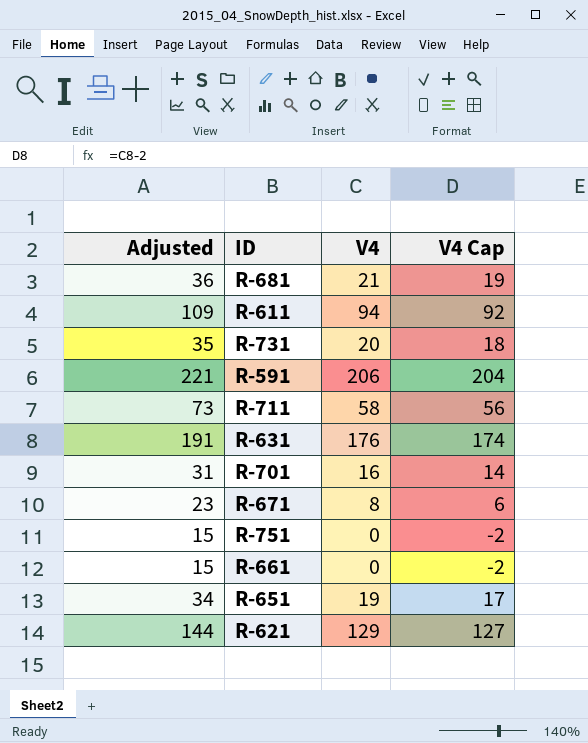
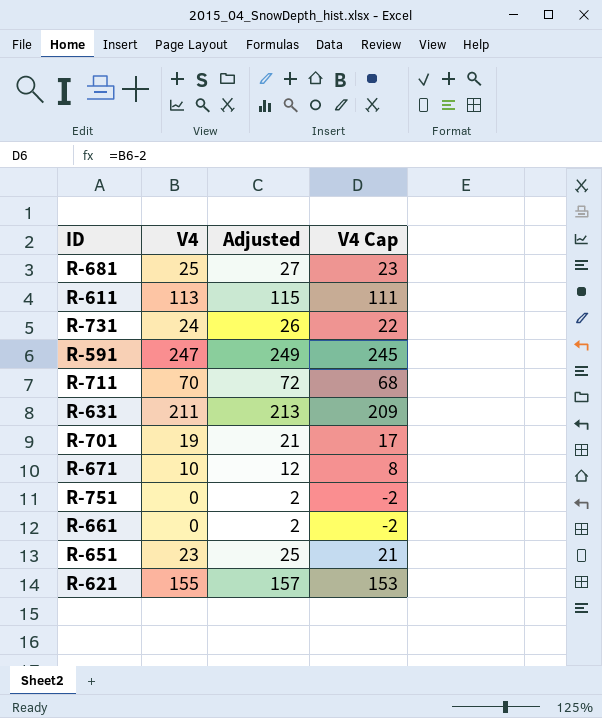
column Adjusted | formula: [V4] + 15 -> [V4] + 2
column Adjusted | position: 1 -> 3
R-681 | V4: 21 -> 25
R-681 | V4 Cap: 19 -> 23
R-611 | V4: 94 -> 113
R-611 | V4 Cap: 92 -> 111
R-731 | V4: 20 -> 24
R-731 | V4 Cap: 18 -> 22
R-591 | V4: 206 -> 247
R-591 | V4 Cap: 204 -> 245
R-711 | V4: 58 -> 70
R-711 | V4 Cap: 56 -> 68
R-631 | V4: 176 -> 211
R-631 | V4 Cap: 174 -> 209
R-701 | V4: 16 -> 19
R-701 | V4 Cap: 14 -> 17
R-671 | V4: 8 -> 10
R-671 | V4 Cap: 6 -> 8
R-651 | V4: 19 -> 23
R-651 | V4 Cap: 17 -> 21
R-621 | V4: 129 -> 155
R-621 | V4 Cap: 127 -> 153

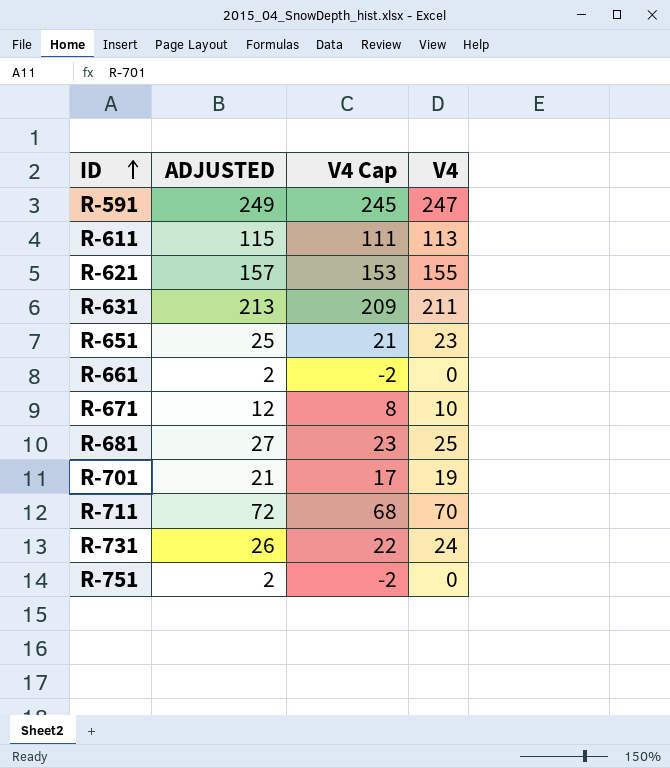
row order: none -> ID ascending
column name: Adjusted -> ADJUSTED
column V4 | position: 2 -> 4

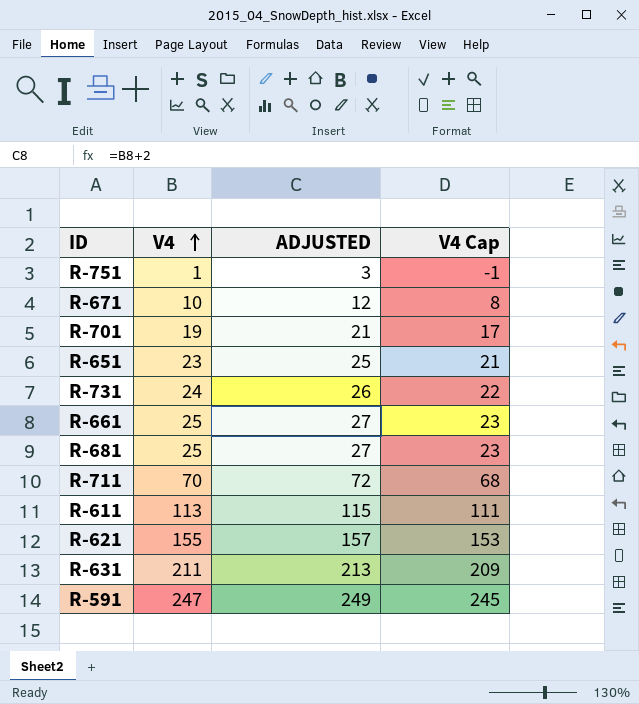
row order: ID ascending -> V4 ascending
column V4 | position: 4 -> 2
R-751 | V4: 0 -> 1
R-751 | ADJUSTED: 2 -> 3
R-751 | V4 Cap: -2 -> -1
R-661 | V4: 0 -> 25
R-661 | ADJUSTED: 2 -> 27
R-661 | V4 Cap: -2 -> 23

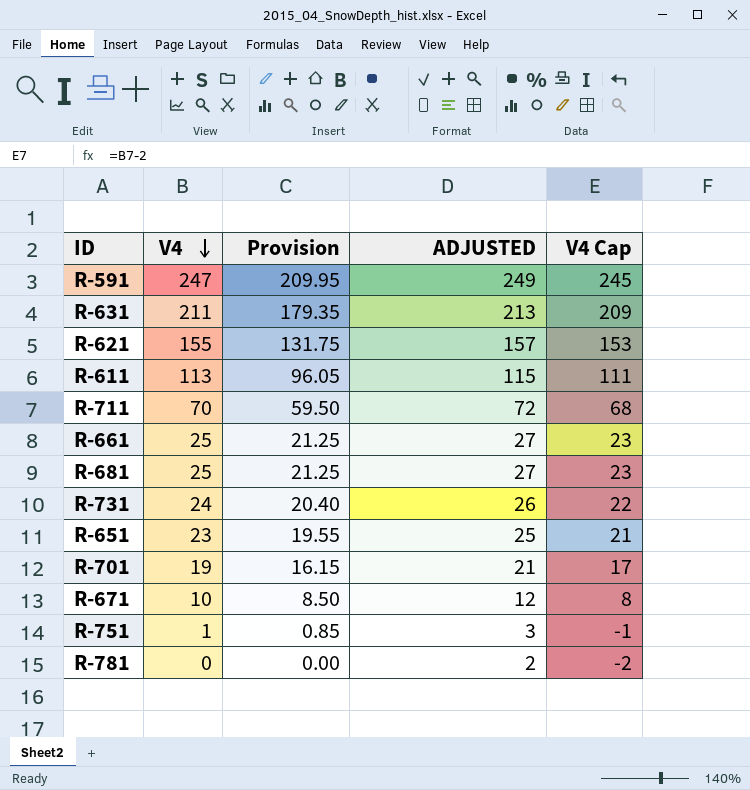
row order: V4 ascending -> V4 descending
column Provision | formula: none -> [V4] * 0.85
row R-781: none -> 0 | 0.00 | 2 | -2

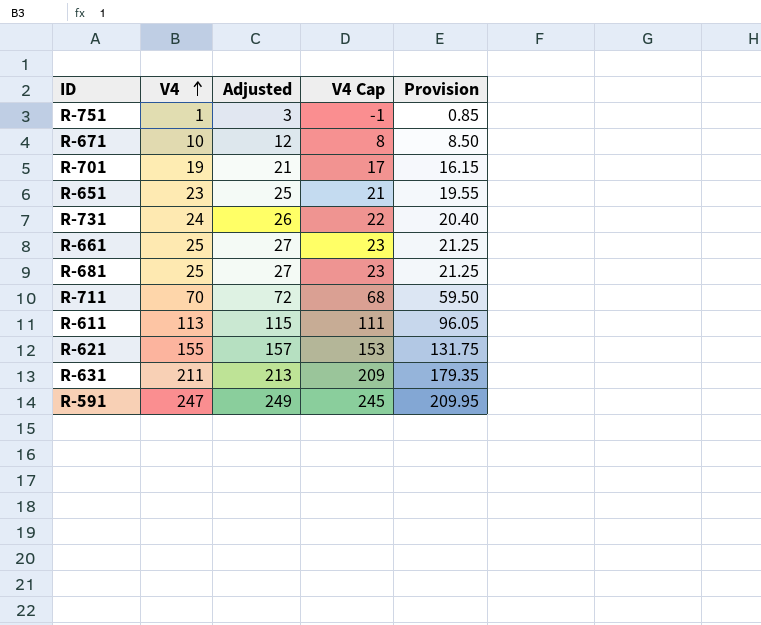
row order: V4 descending -> V4 ascending
column name: ADJUSTED -> Adjusted
column Provision | position: 3 -> 5
row R-781: 0 | 0.00 | 2 | -2 -> none

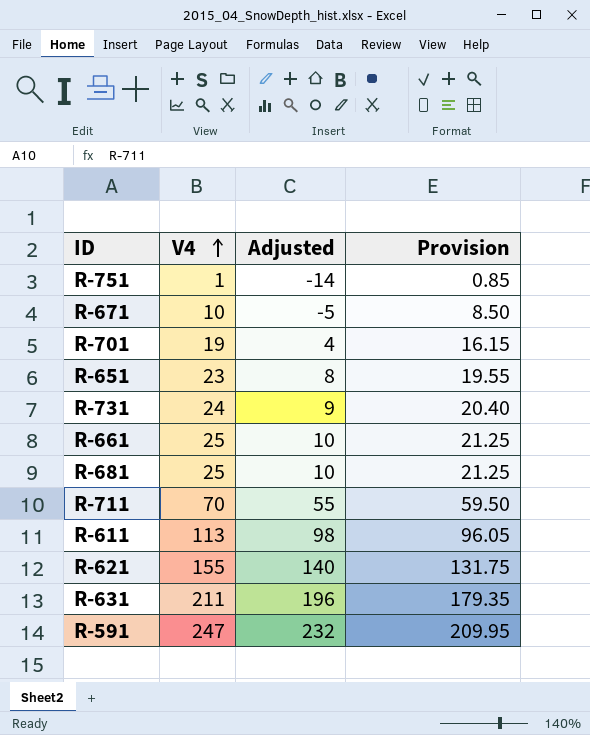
column V4 Cap | formula: [V4] - 2 -> none
column Adjusted | formula: [V4] + 2 -> [V4] - 15

